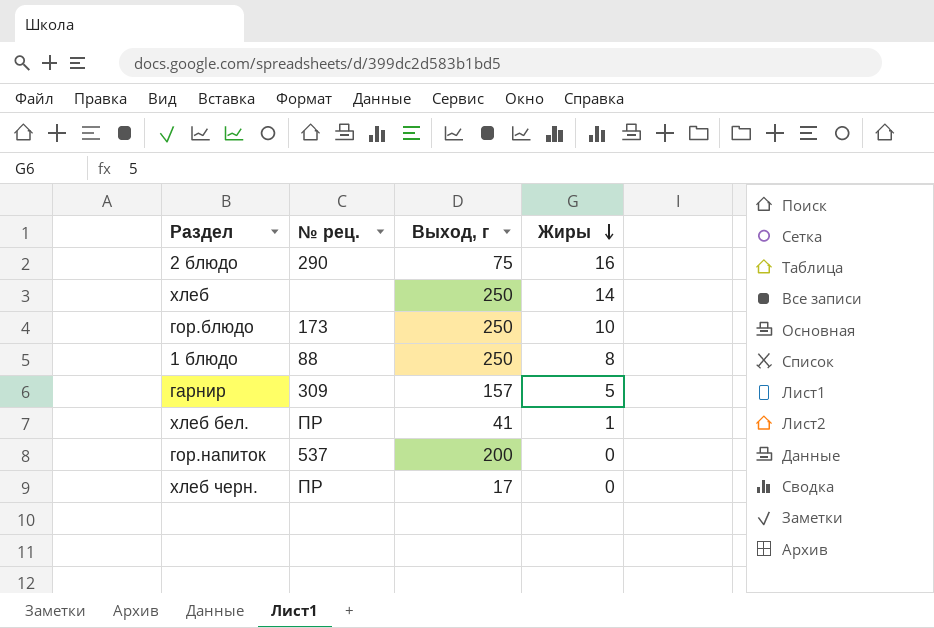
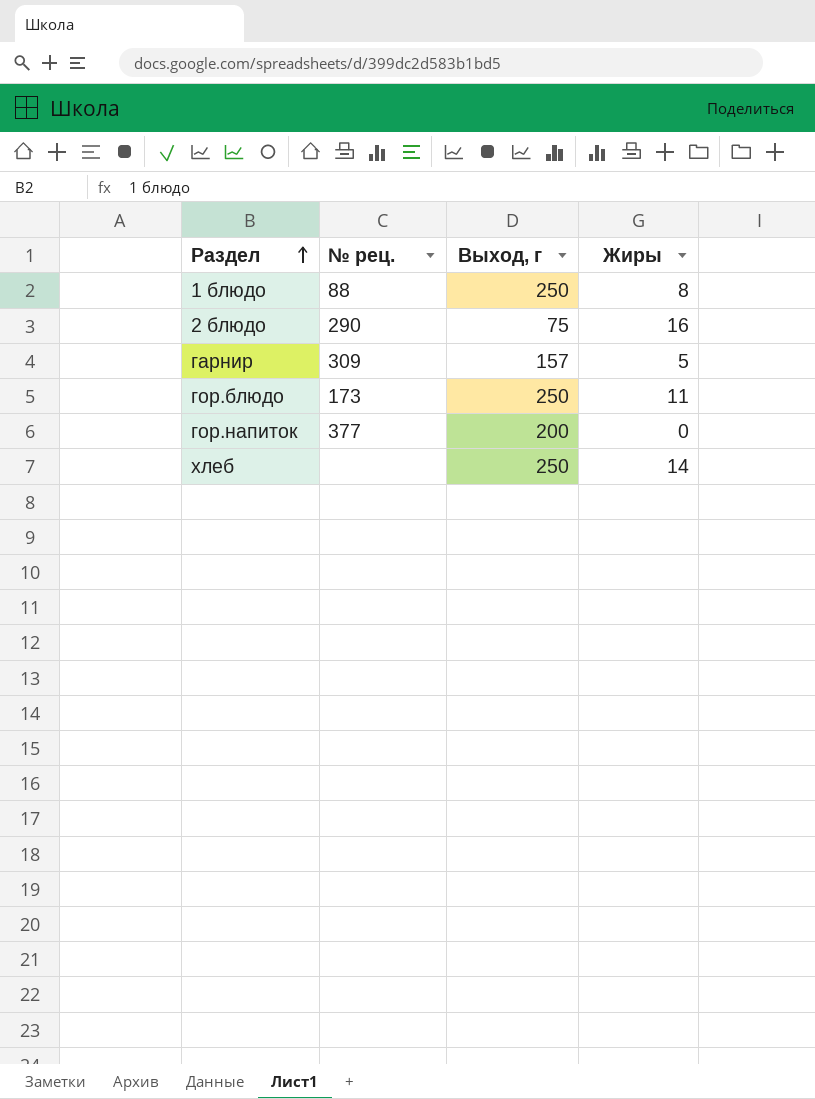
row order: Жиры descending -> Раздел ascending
row хлеб бел.: ПР | 41 | 1 -> none
row хлеб черн.: ПР | 17 | 0 -> none
гор.блюдо | Жиры: 10 -> 11
гор.напиток | № рец.: 537 -> 377

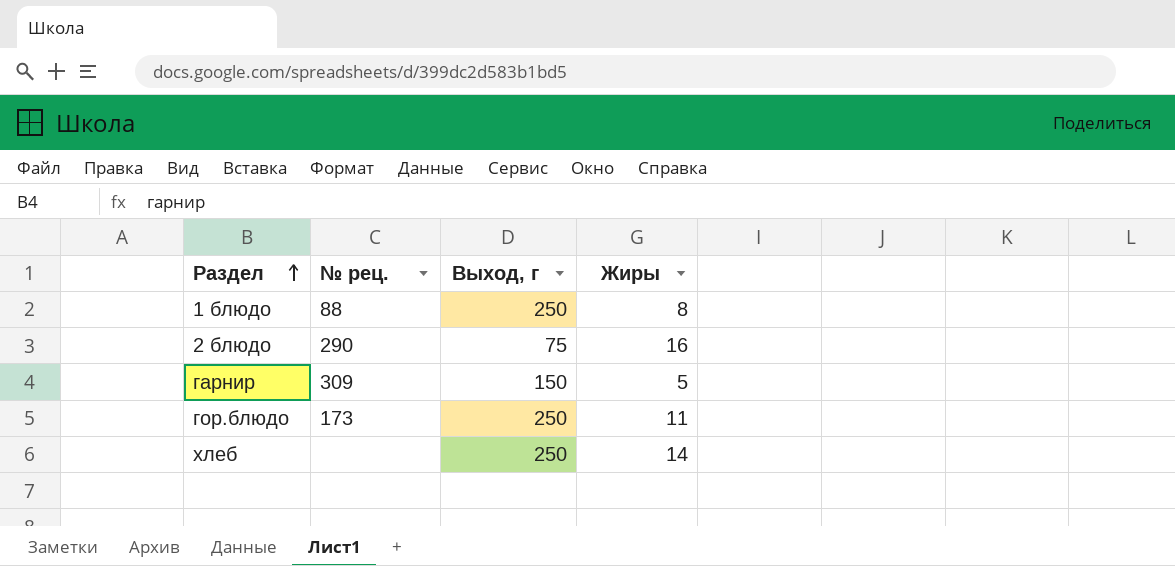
row гор.напиток: 377 | 200 | 0 -> none
гарнир | Выход, г: 157 -> 150

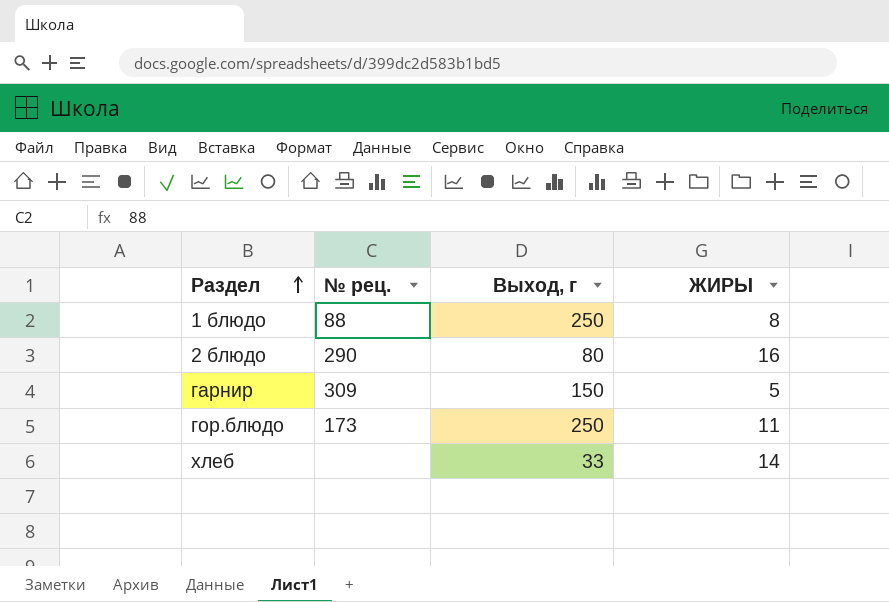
column name: Жиры -> ЖИРЫ
2 блюдо | Выход, г: 75 -> 80
хлеб | Выход, г: 250 -> 33

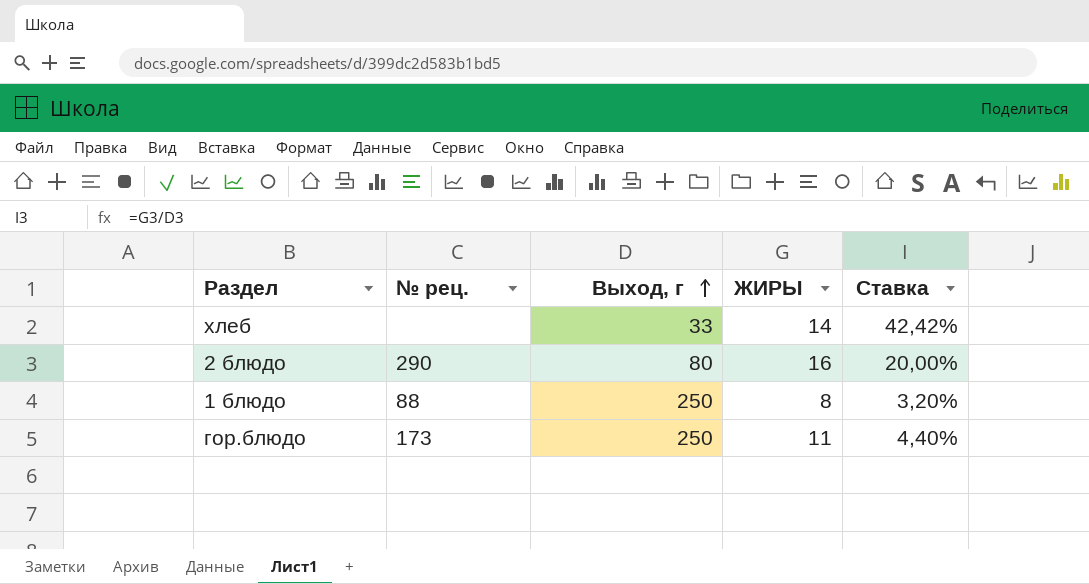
row order: Раздел ascending -> Выход, г ascending
column Ставка | formula: none -> [ЖИРЫ] / [Выход, г]
row гарнир: 309 | 150 | 5 -> none

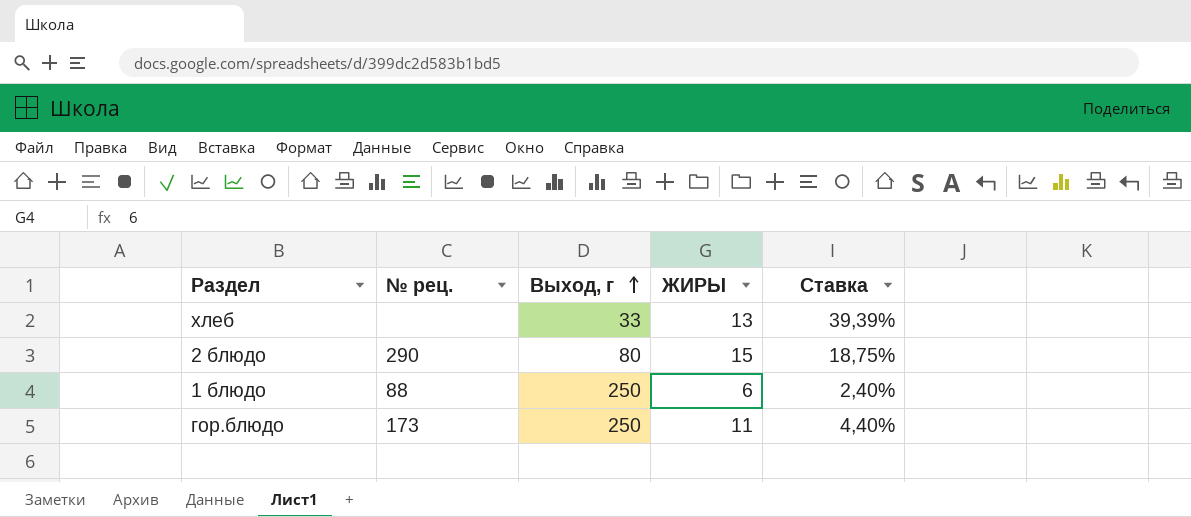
хлеб | ЖИРЫ: 14 -> 13
хлеб | Ставка: 42,42% -> 39,39%
2 блюдо | ЖИРЫ: 16 -> 15
2 блюдо | Ставка: 20,00% -> 18,75%
1 блюдо | ЖИРЫ: 8 -> 6
1 блюдо | Ставка: 3,20% -> 2,40%

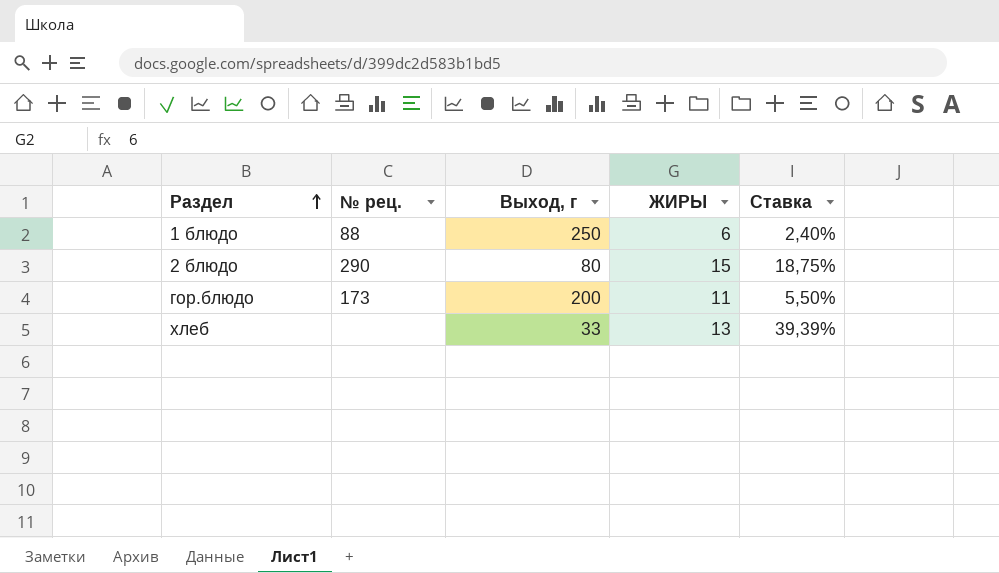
row order: Выход, г ascending -> Раздел ascending
гор.блюдо | Выход, г: 250 -> 200
гор.блюдо | Ставка: 4,40% -> 5,50%

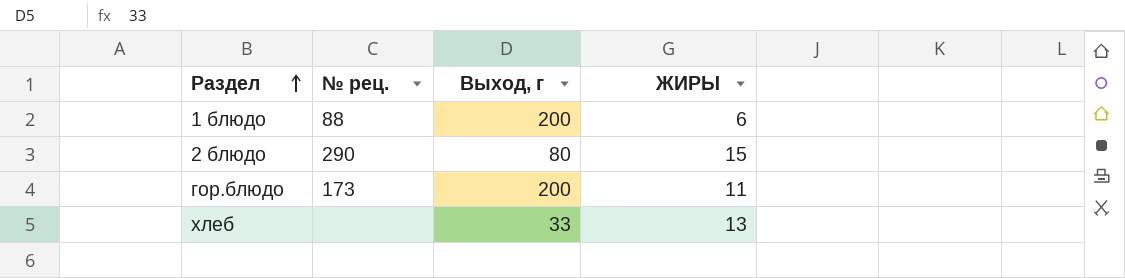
column Ставка | formula: [ЖИРЫ] / [Выход, г] -> none
1 блюдо | Выход, г: 250 -> 200

